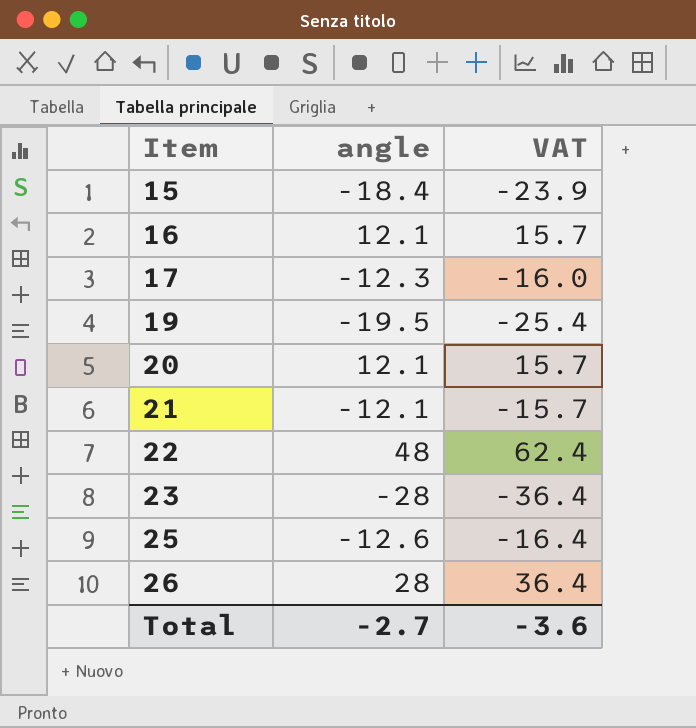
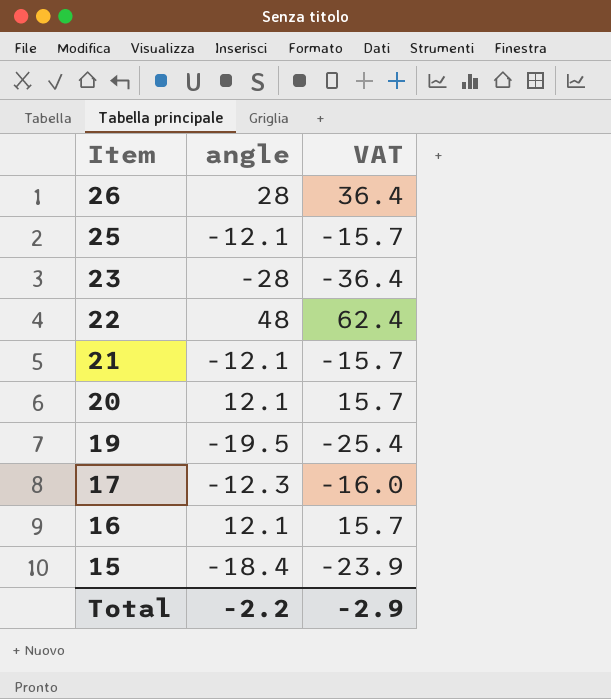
row order: Item ascending -> Item descending
25 | angle: -12.6 -> -12.1
25 | VAT: -16.4 -> -15.7
Total | angle: -2.7 -> -2.2
Total | VAT: -3.6 -> -2.9

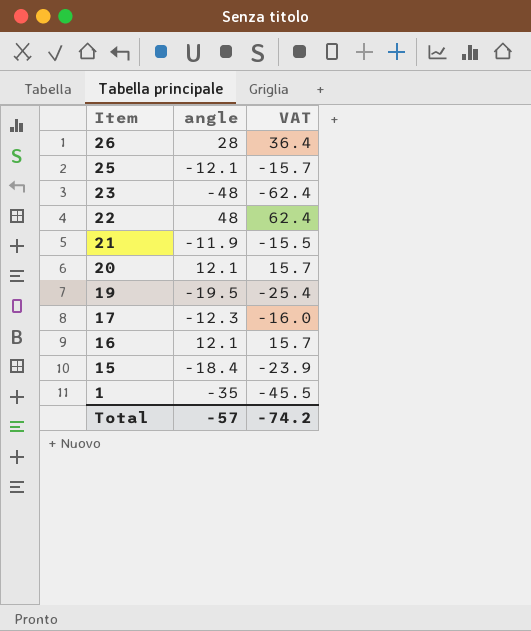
23 | angle: -28 -> -48
23 | VAT: -36.4 -> -62.4
21 | angle: -12.1 -> -11.9
21 | VAT: -15.7 -> -15.5
row 1: none -> -35 | -45.5
Total | angle: -2.2 -> -57
Total | VAT: -2.9 -> -74.2

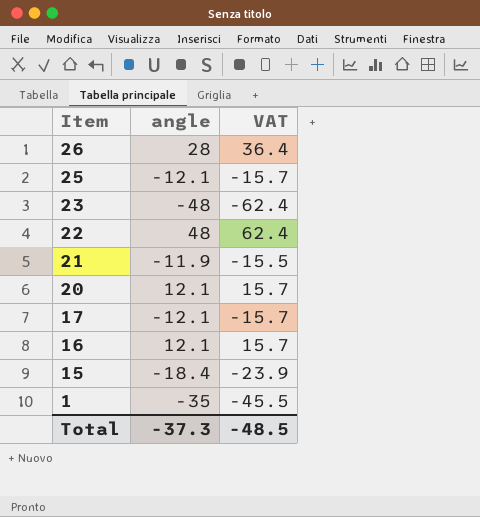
row 19: -19.5 | -25.4 -> none
17 | angle: -12.3 -> -12.1
17 | VAT: -16.0 -> -15.7
Total | angle: -57 -> -37.3
Total | VAT: -74.2 -> -48.5

